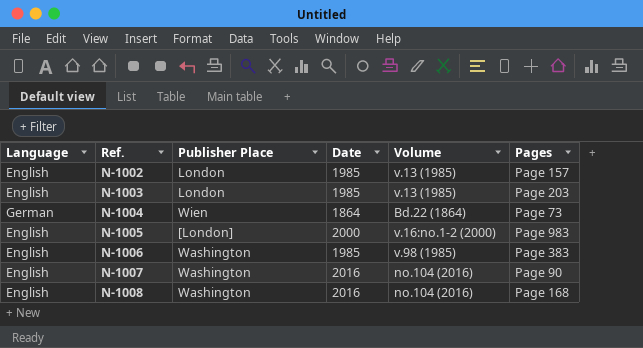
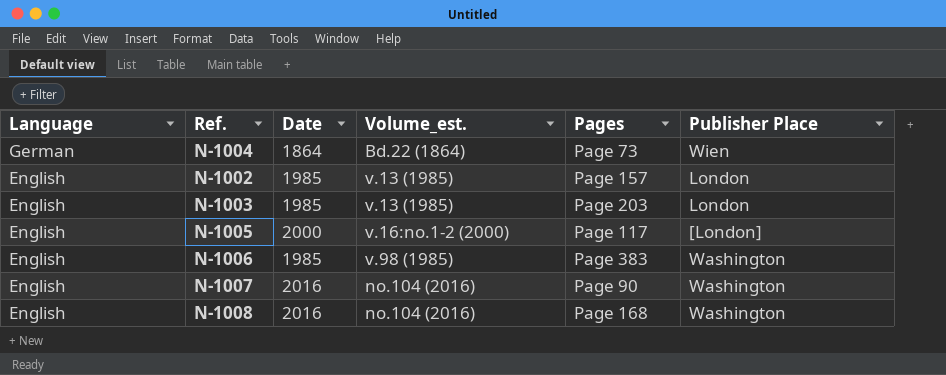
row order: Ref. ascending -> Language descending
column name: Volume -> Volume_est.
column Publisher Place | position: 3 -> 6
N-1005 | Pages: Page 983 -> Page 117

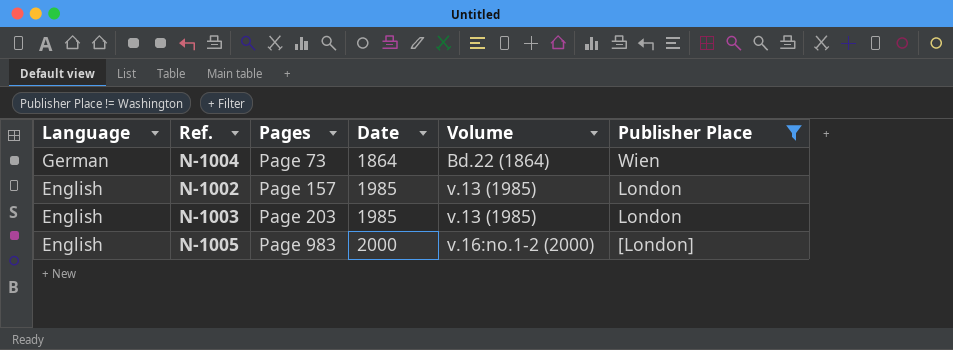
filter: none -> Publisher Place != Washington
column Pages | position: 5 -> 3
column name: Volume_est. -> Volume
N-1005 | Pages: Page 117 -> Page 983

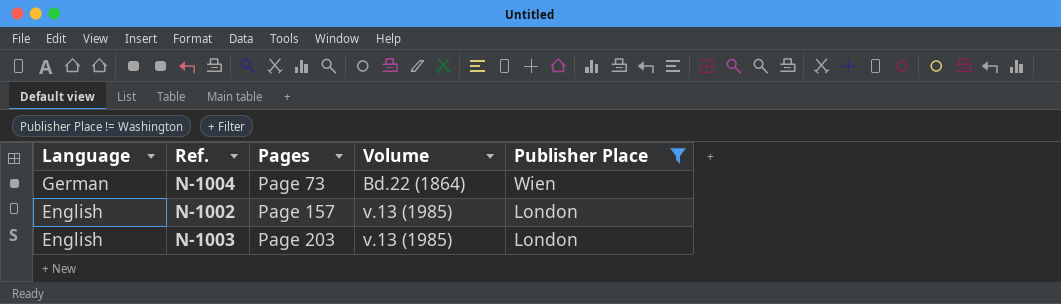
column Date | position: 4 -> none
row N-1005: English | Page 983 | 2000 | v.16:no.1-2 (2000) | [London] -> none

